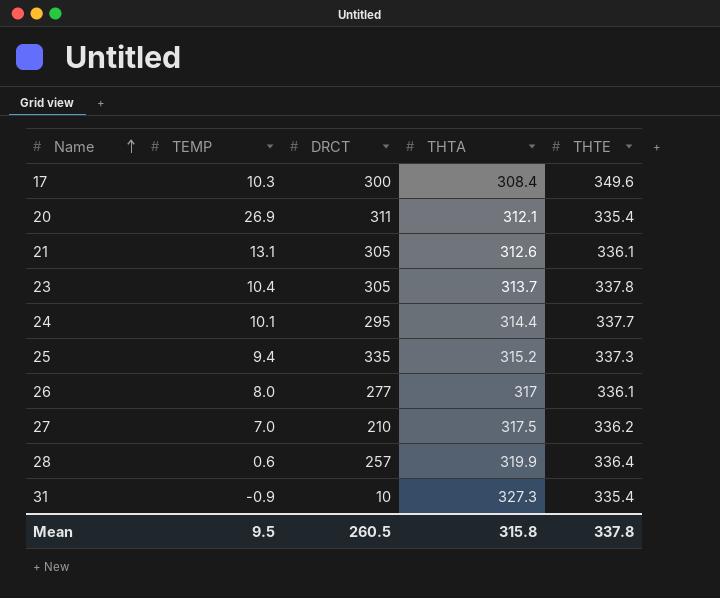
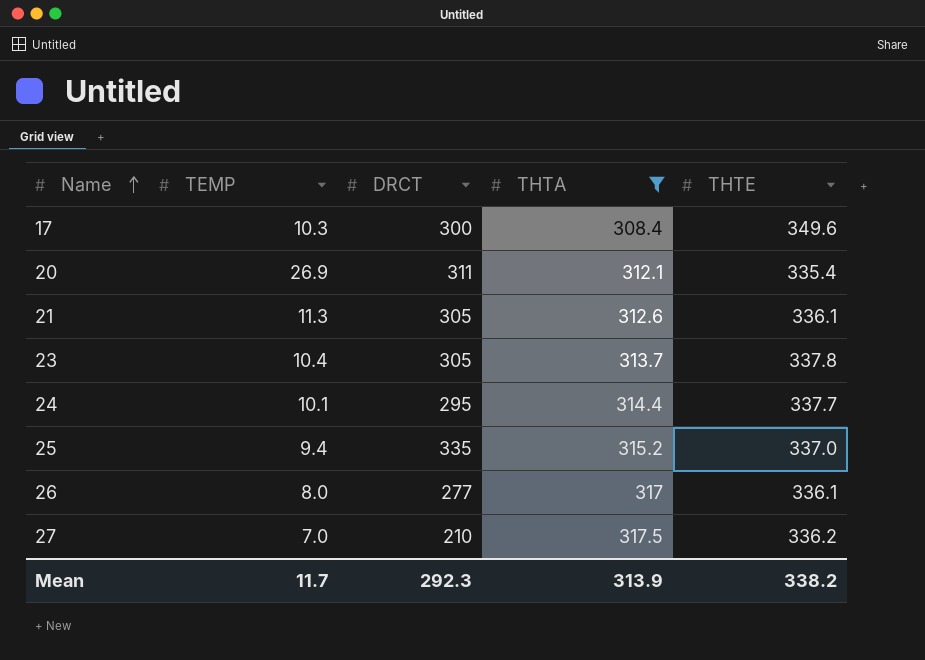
filter: none -> THTA <= 317.5
21 | TEMP: 13.1 -> 11.3
25 | THTE: 337.3 -> 337.0
Mean | TEMP: 9.5 -> 11.7
Mean | DRCT: 260.5 -> 292.3
Mean | THTA: 315.8 -> 313.9
Mean | THTE: 337.8 -> 338.2

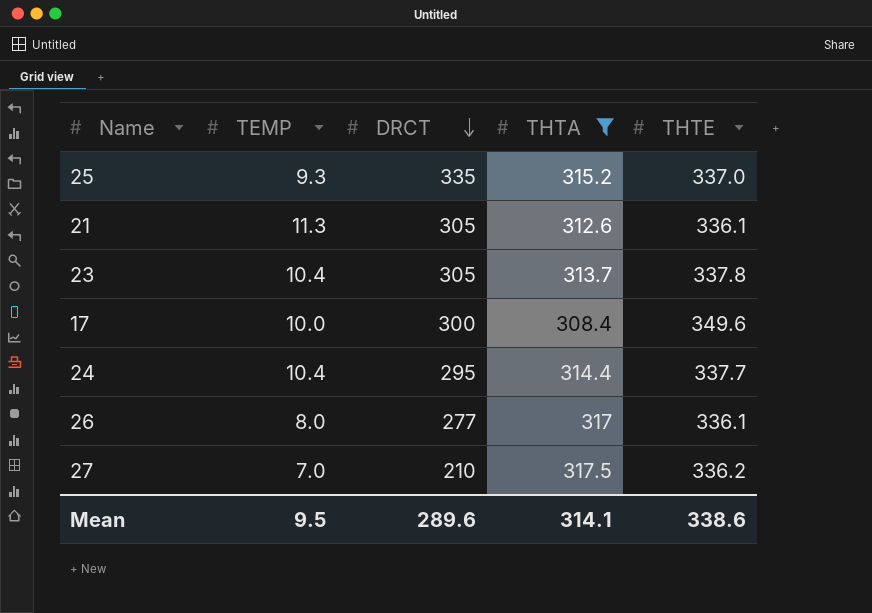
row order: Name ascending -> DRCT descending
row 20: 26.9 | 311 | 312.1 | 335.4 -> none
25 | TEMP: 9.4 -> 9.3
17 | TEMP: 10.3 -> 10.0
24 | TEMP: 10.1 -> 10.4
Mean | TEMP: 11.7 -> 9.5
Mean | DRCT: 292.3 -> 289.6
Mean | THTA: 313.9 -> 314.1
Mean | THTE: 338.2 -> 338.6

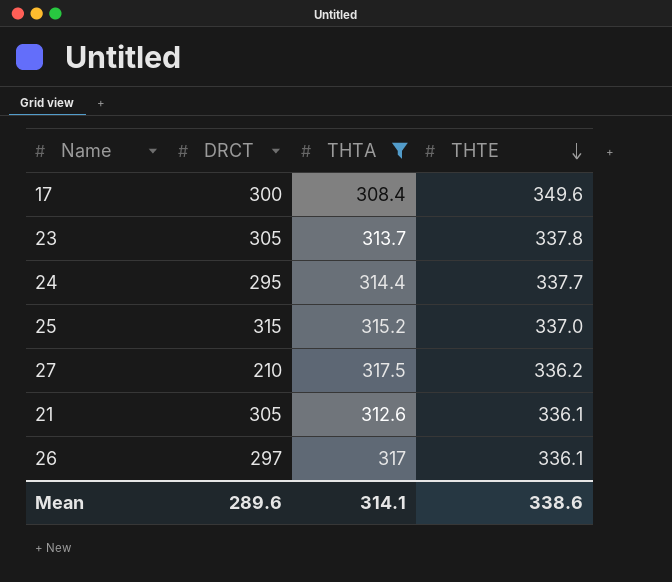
row order: DRCT descending -> THTE descending
column TEMP | position: 2 -> none
25 | DRCT: 335 -> 315
26 | DRCT: 277 -> 297

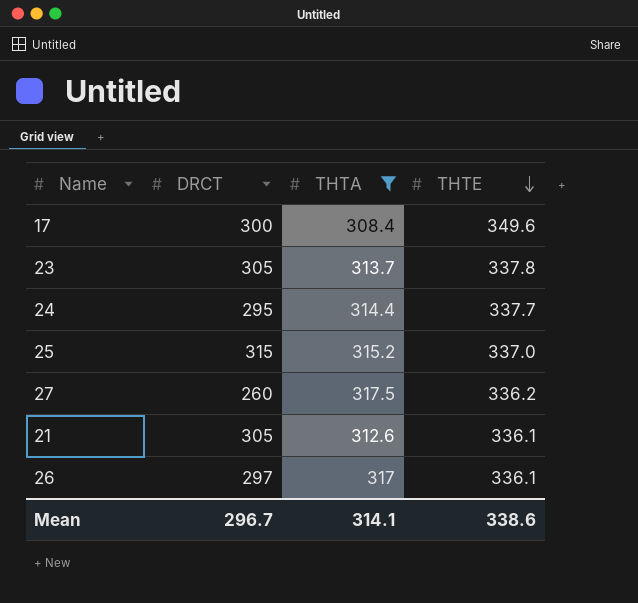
27 | DRCT: 210 -> 260
Mean | DRCT: 289.6 -> 296.7

